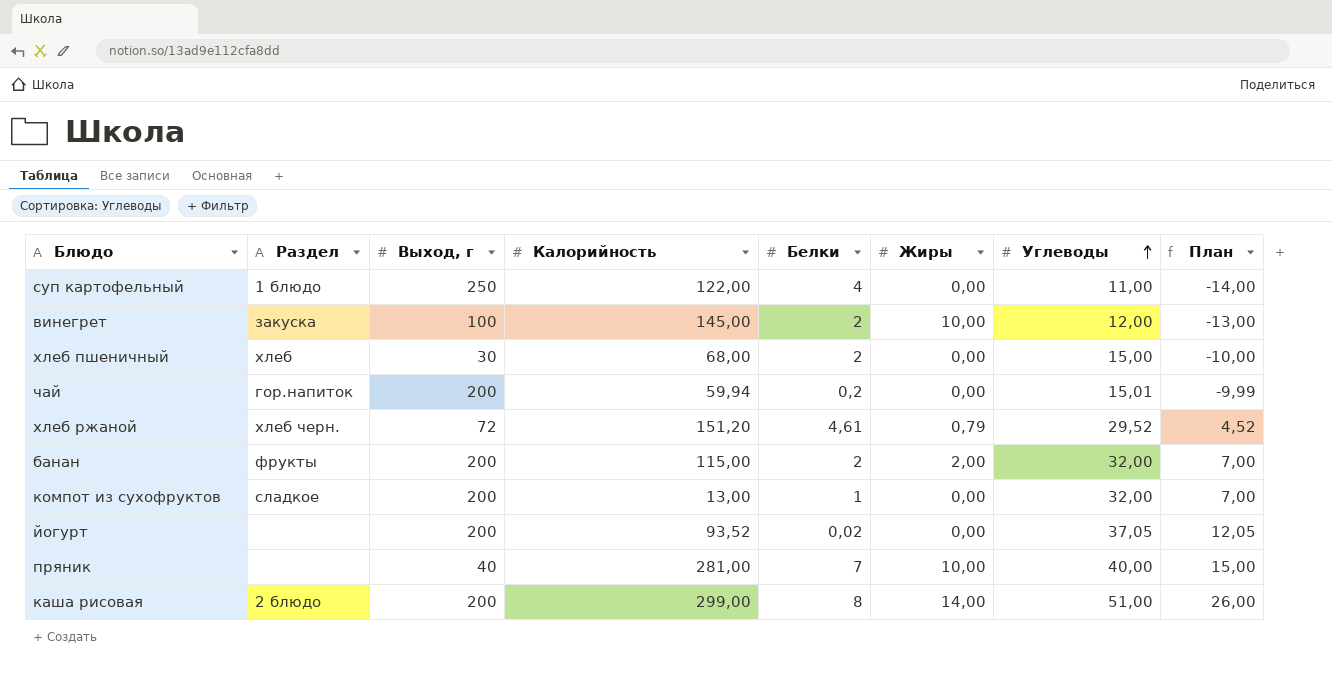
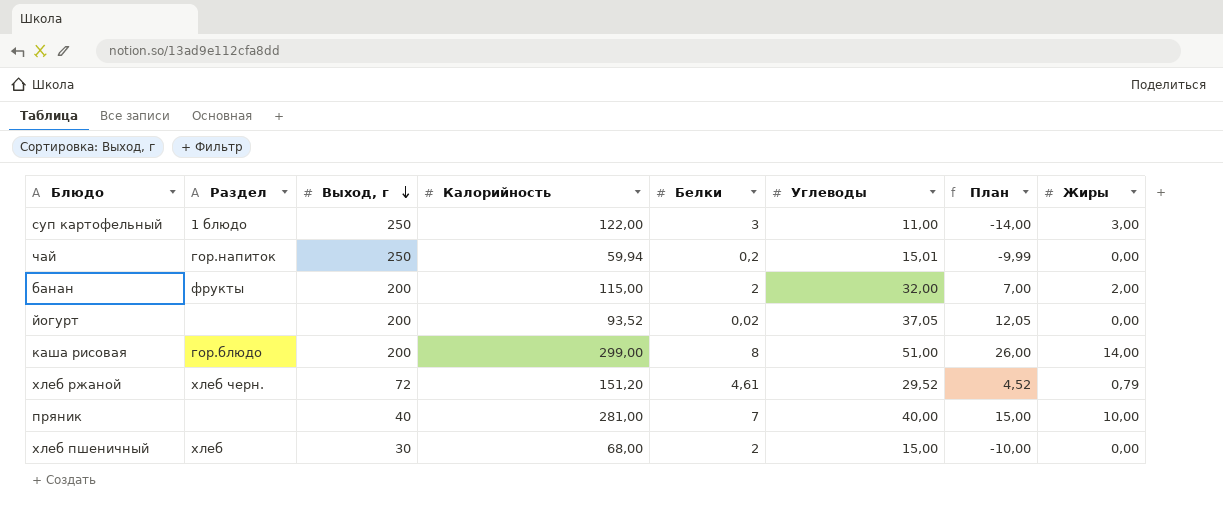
row order: Углеводы ascending -> Выход, г descending
column Жиры | position: 6 -> 8
row винегрет: закуска | 100 | 145,00 | 2 | 10,00 | 12,00 | -13,00 -> none
row компот из сухофруктов: сладкое | 200 | 13,00 | 1 | 0,00 | 32,00 | 7,00 -> none
суп картофельный | Белки: 4 -> 3
суп картофельный | Жиры: 0,00 -> 3,00
чай | Выход, г: 200 -> 250
каша рисовая | Раздел: 2 блюдо -> гор.блюдо

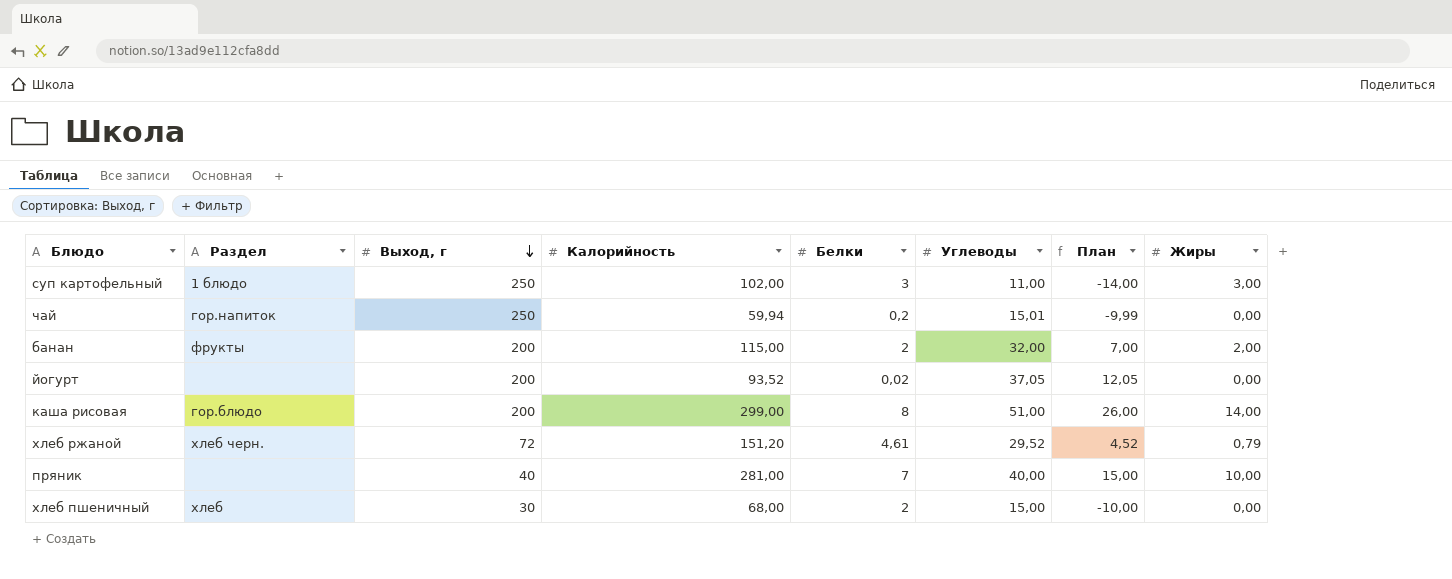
суп картофельный | Калорийность: 122,00 -> 102,00

